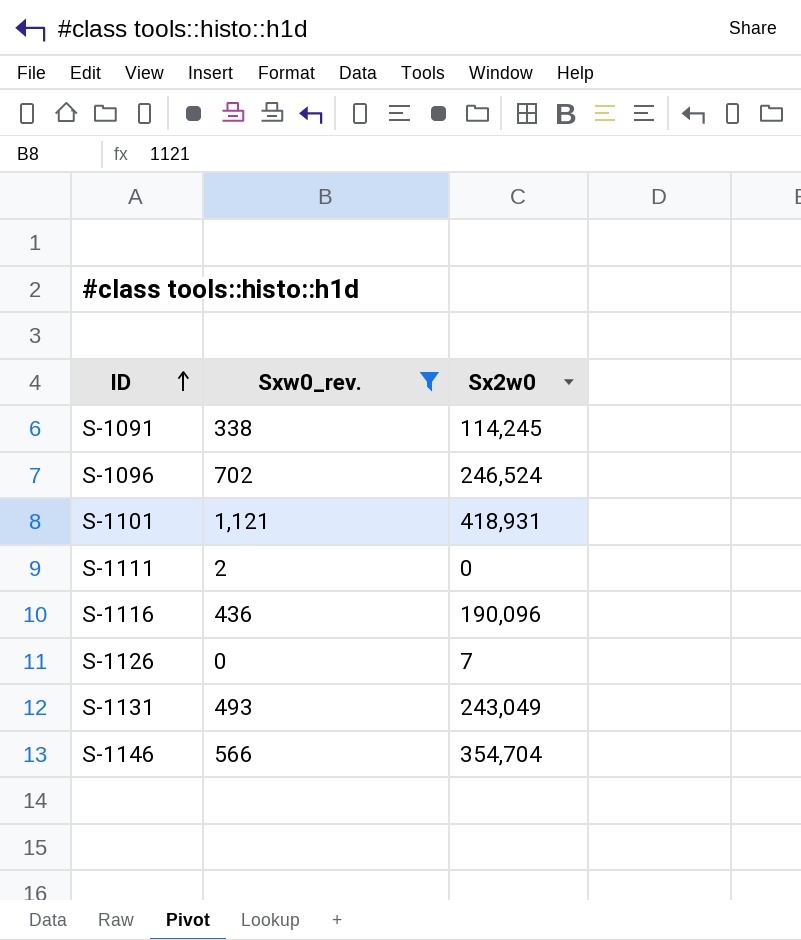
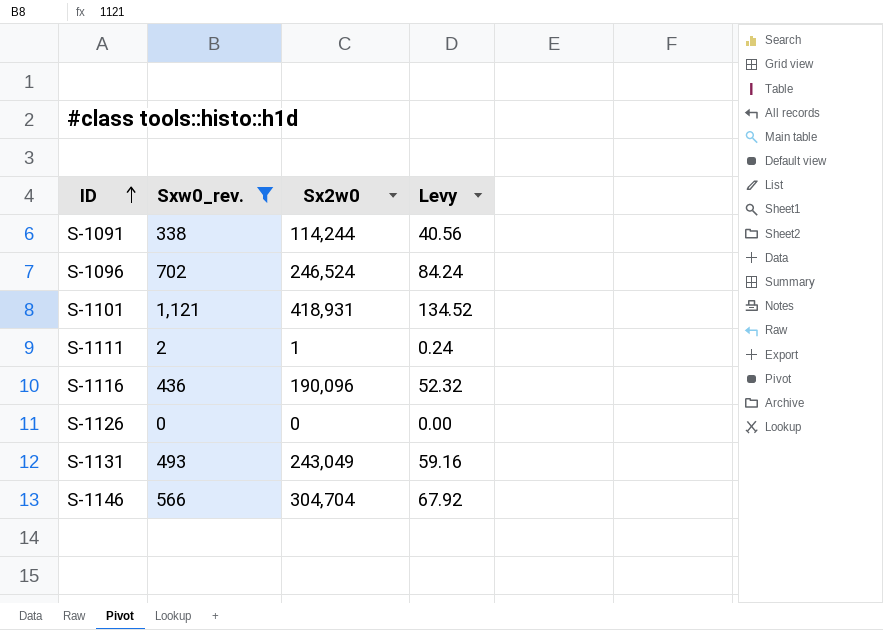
column Levy | formula: none -> [Sxw0_rev.] * 0.12
S-1091 | Sx2w0: 114,245 -> 114,244
S-1111 | Sx2w0: 0 -> 1
S-1126 | Sx2w0: 7 -> 0
S-1146 | Sx2w0: 354,704 -> 304,704

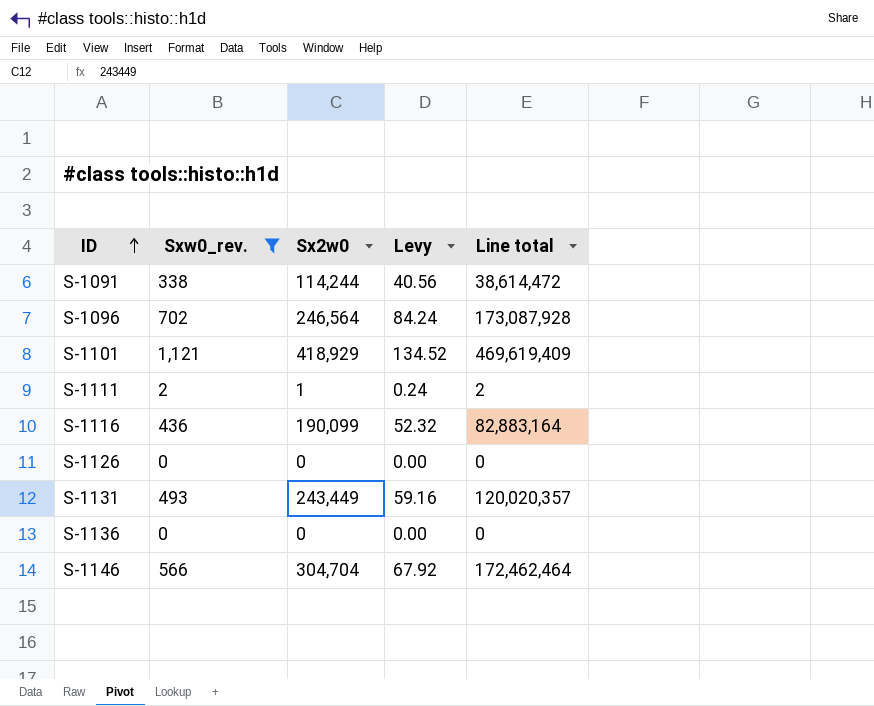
column Line total | formula: none -> [Sxw0_rev.] * [Sx2w0]
S-1096 | Sx2w0: 246,524 -> 246,564
S-1101 | Sx2w0: 418,931 -> 418,929
S-1116 | Sx2w0: 190,096 -> 190,099
S-1131 | Sx2w0: 243,049 -> 243,449
row S-1136: none -> 0 | 0 | 0.00 | 0

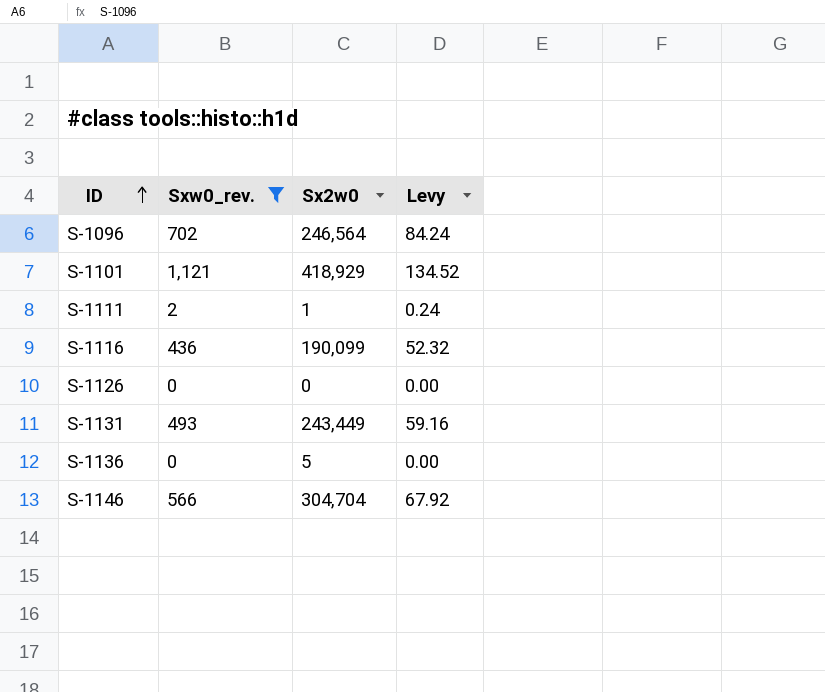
column Line total | formula: [Sxw0_rev.] * [Sx2w0] -> none
row S-1091: 338 | 114,244 | 40.56 | 38,614,472 -> none
S-1136 | Sx2w0: 0 -> 5

